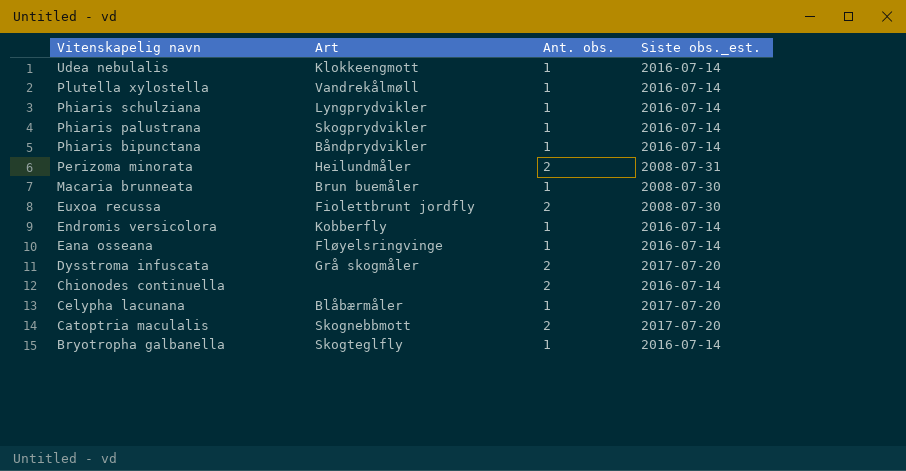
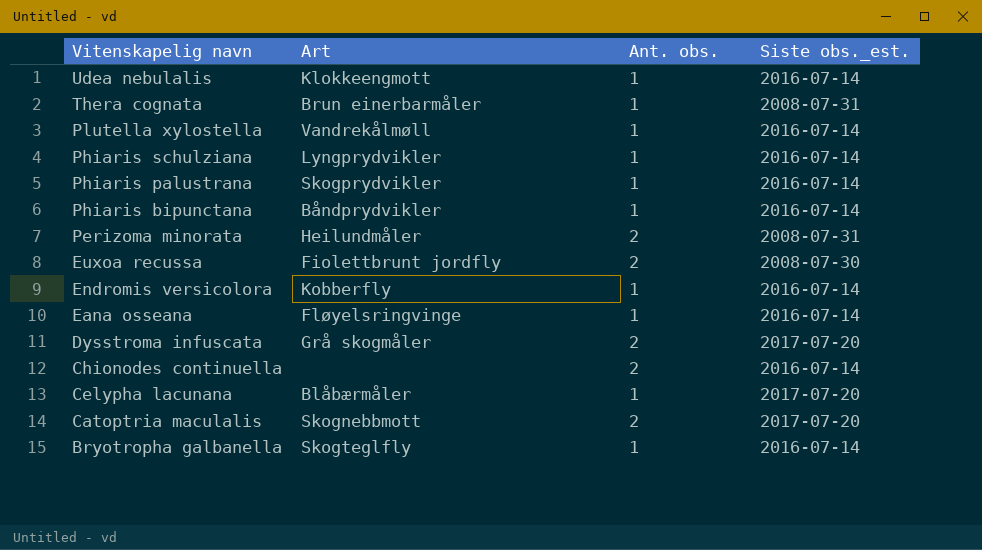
row Macaria brunneata: Brun buemåler | 1 | 2008-07-30 -> none
row Thera cognata: none -> Brun einerbarmåler | 1 | 2008-07-31

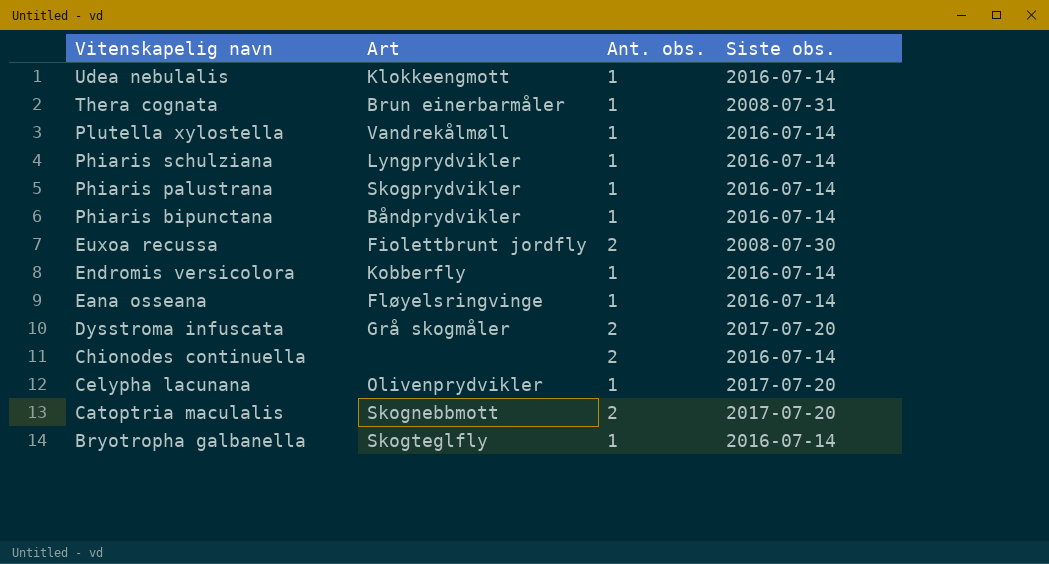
column name: Siste obs._est. -> Siste obs.
row Perizoma minorata: Heilundmåler | 2 | 2008-07-31 -> none
Celypha lacunana | Art: Blåbærmåler -> Olivenprydvikler

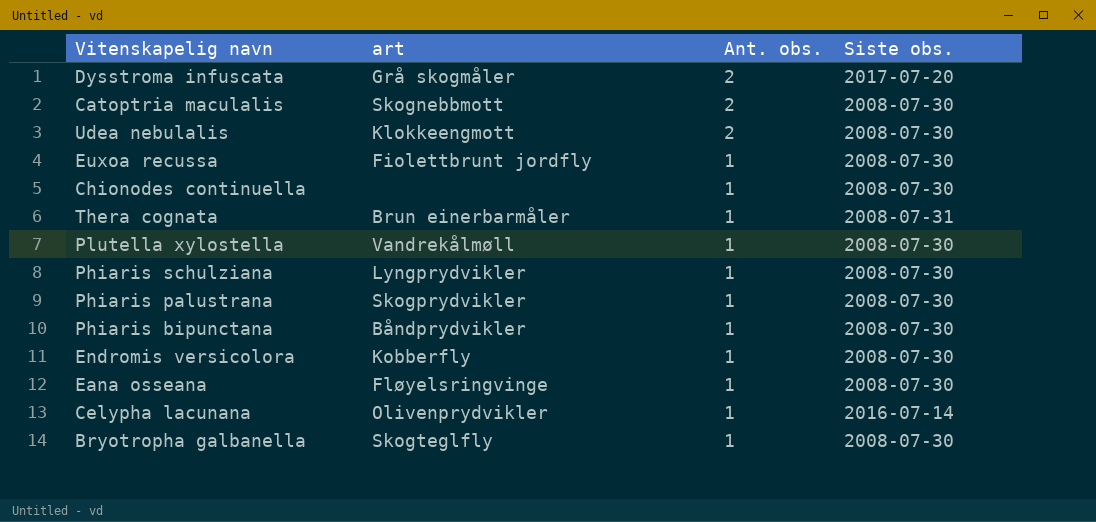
row order: Vitenskapelig navn descending -> Ant. obs. descending
column name: Art -> art
Catoptria maculalis | Siste obs.: 2017-07-20 -> 2008-07-30
Udea nebulalis | Ant. obs.: 1 -> 2
Udea nebulalis | Siste obs.: 2016-07-14 -> 2008-07-30
Euxoa recussa | Ant. obs.: 2 -> 1
Chionodes continuella | Ant. obs.: 2 -> 1
Chionodes continuella | Siste obs.: 2016-07-14 -> 2008-07-30
Plutella xylostella | Siste obs.: 2016-07-14 -> 2008-07-30
Phiaris schulziana | Siste obs.: 2016-07-14 -> 2008-07-30
Phiaris palustrana | Siste obs.: 2016-07-14 -> 2008-07-30
Phiaris bipunctana | Siste obs.: 2016-07-14 -> 2008-07-30
Endromis versicolora | Siste obs.: 2016-07-14 -> 2008-07-30
Eana osseana | Siste obs.: 2016-07-14 -> 2008-07-30
Celypha lacunana | Siste obs.: 2017-07-20 -> 2016-07-14
Bryotropha galbanella | Siste obs.: 2016-07-14 -> 2008-07-30

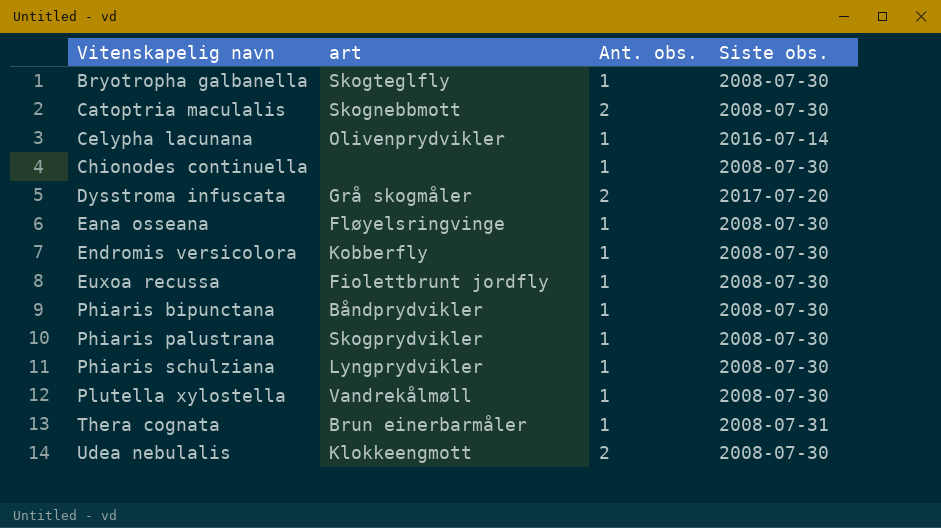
row order: Ant. obs. descending -> Vitenskapelig navn ascending

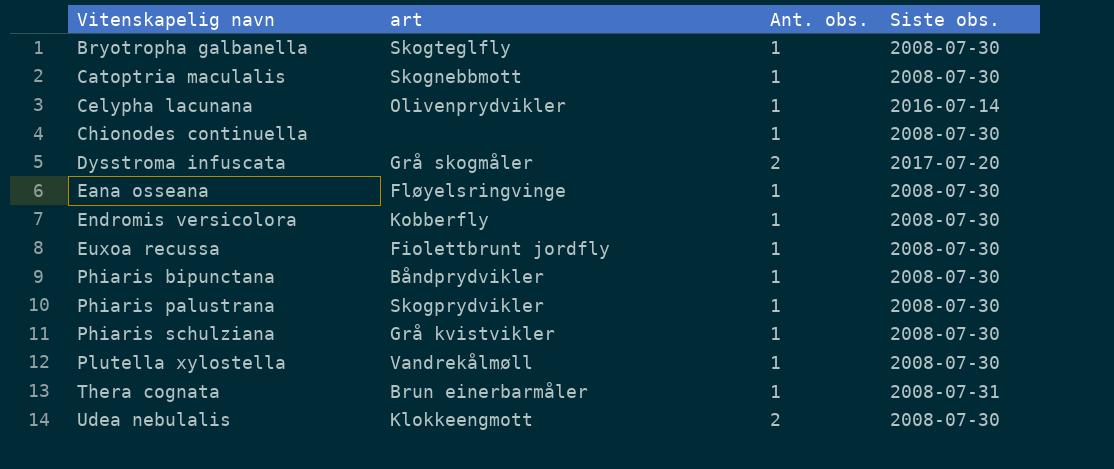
Catoptria maculalis | Ant. obs.: 2 -> 1
Phiaris schulziana | art: Lyngprydvikler -> Grå kvistvikler

